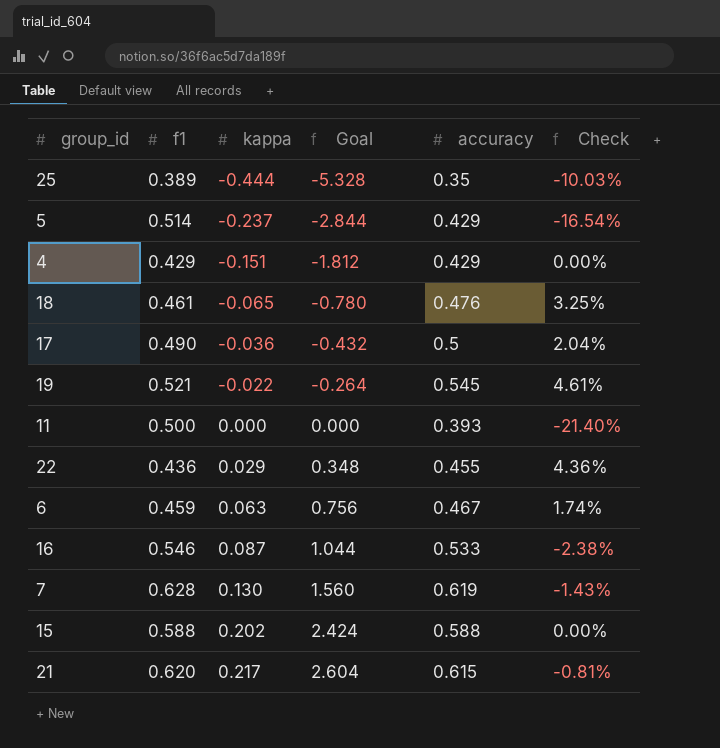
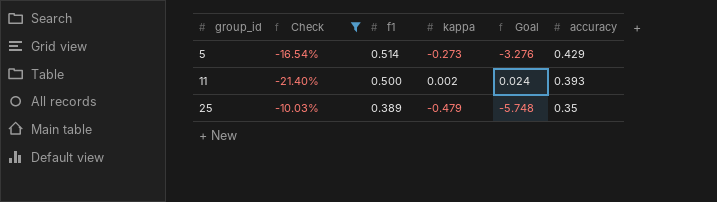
filter: none -> Check <= -10.03%
row order: kappa ascending -> group_id ascending
column Check | position: 6 -> 2
5 | kappa: -0.237 -> -0.273
5 | Goal: -2.844 -> -3.276
11 | kappa: 0.000 -> 0.002
11 | Goal: 0.000 -> 0.024
25 | kappa: -0.444 -> -0.479
25 | Goal: -5.328 -> -5.748

